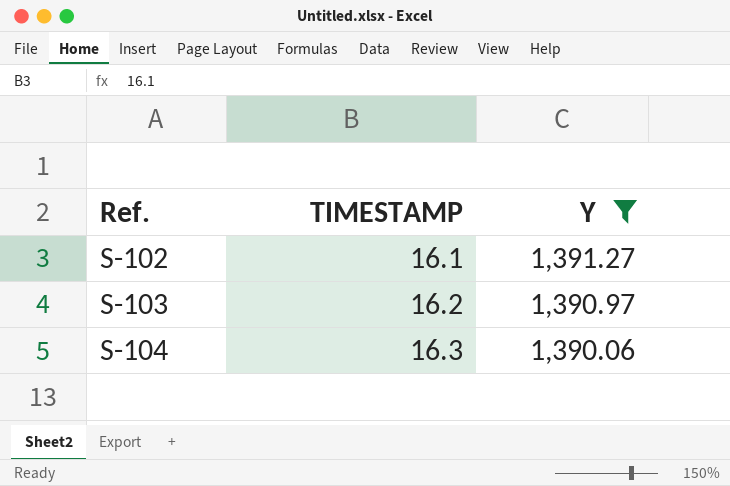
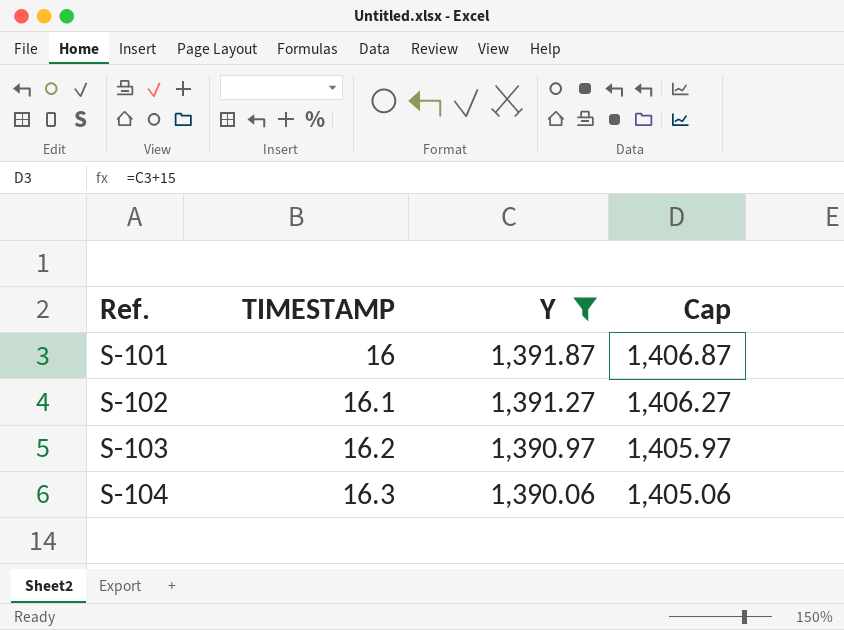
column Cap | formula: none -> [Y] + 15
row S-101: none -> 16 | 1,391.87 | 1,406.87

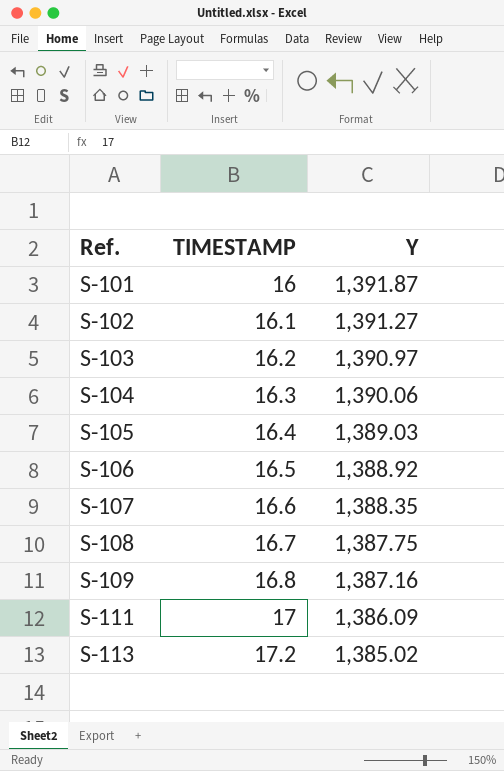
filter: Y >= 1,390.06 -> none
column Cap | formula: [Y] + 15 -> none

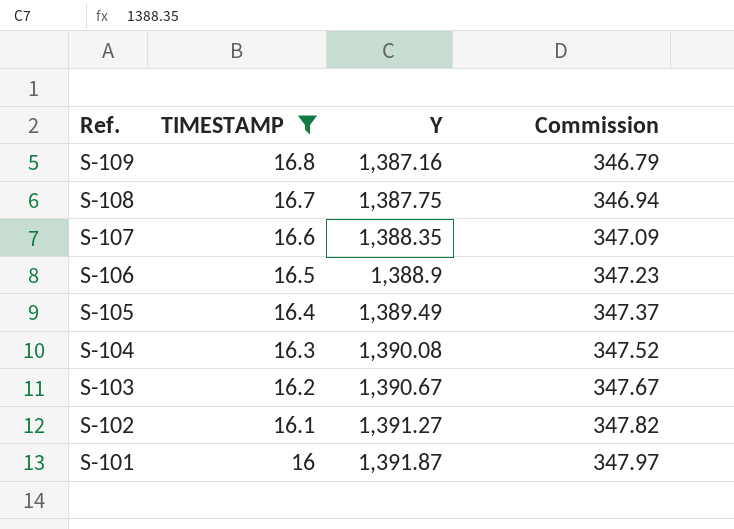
filter: none -> TIMESTAMP <= 16.8
row order: Ref. ascending -> Ref. descending
column Commission | formula: none -> [Y] * 0.25
S-106 | Y: 1,388.92 -> 1,388.9
S-105 | Y: 1,389.03 -> 1,389.49
S-104 | Y: 1,390.06 -> 1,390.08
S-103 | Y: 1,390.97 -> 1,390.67

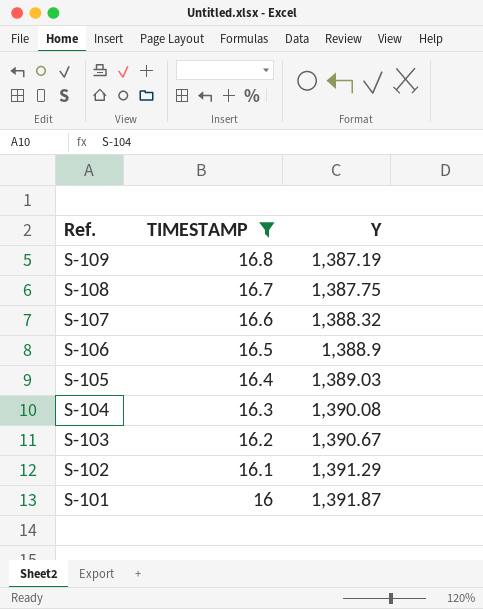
column Commission | formula: [Y] * 0.25 -> none
S-109 | Y: 1,387.16 -> 1,387.19
S-107 | Y: 1,388.35 -> 1,388.32
S-105 | Y: 1,389.49 -> 1,389.03
S-102 | Y: 1,391.27 -> 1,391.29

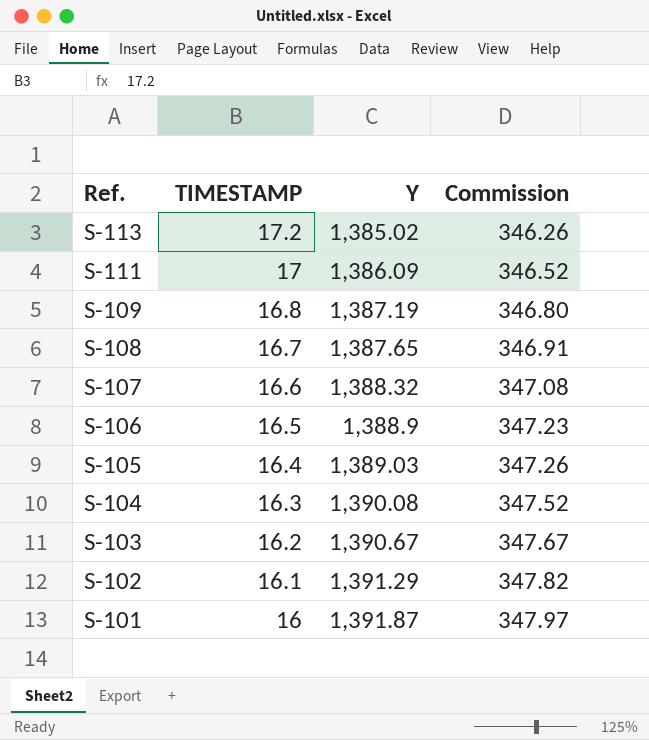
filter: TIMESTAMP <= 16.8 -> none
column Commission | formula: none -> [Y] * 0.25
S-108 | Y: 1,387.75 -> 1,387.65

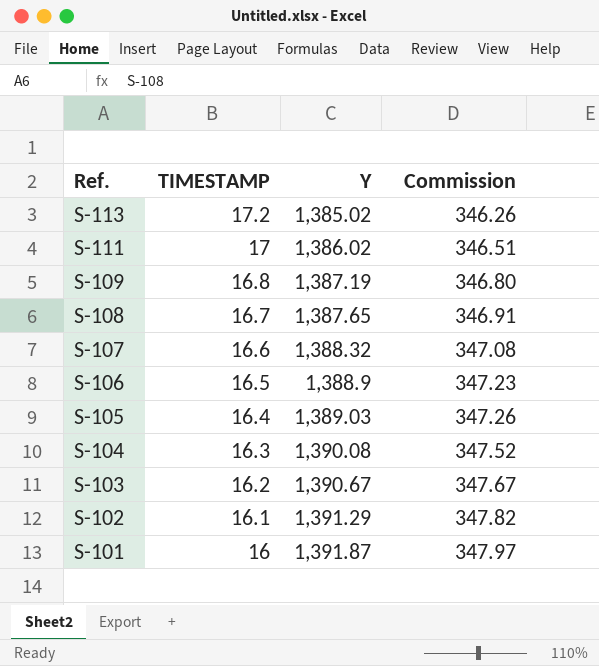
S-111 | Y: 1,386.09 -> 1,386.02
S-111 | Commission: 346.52 -> 346.51

